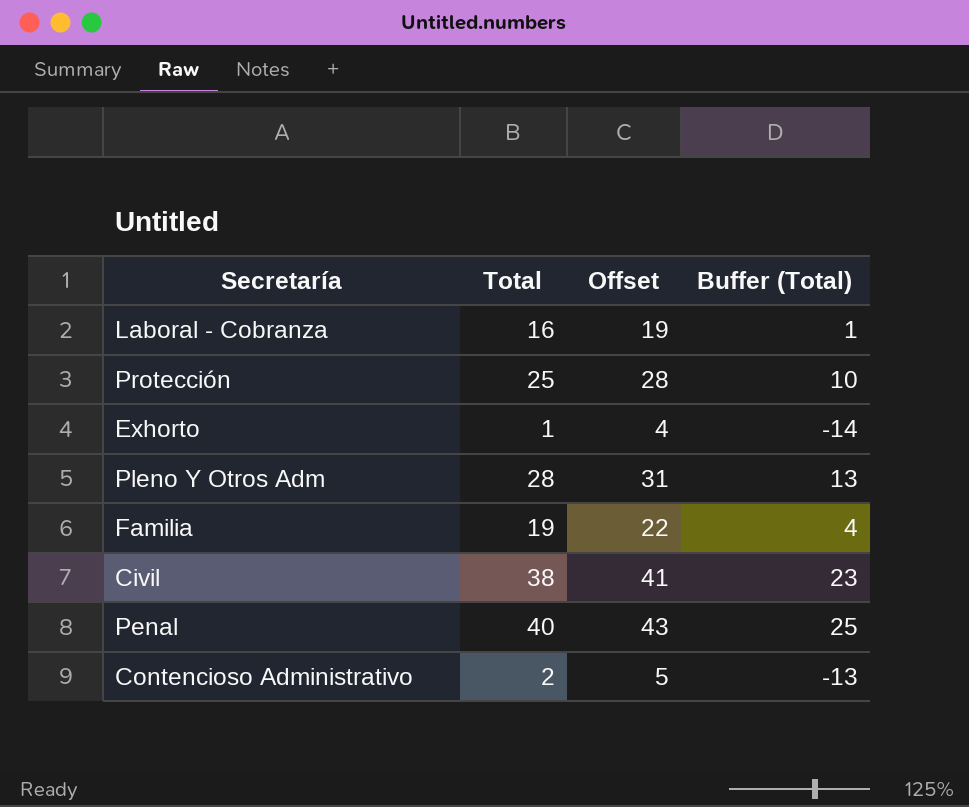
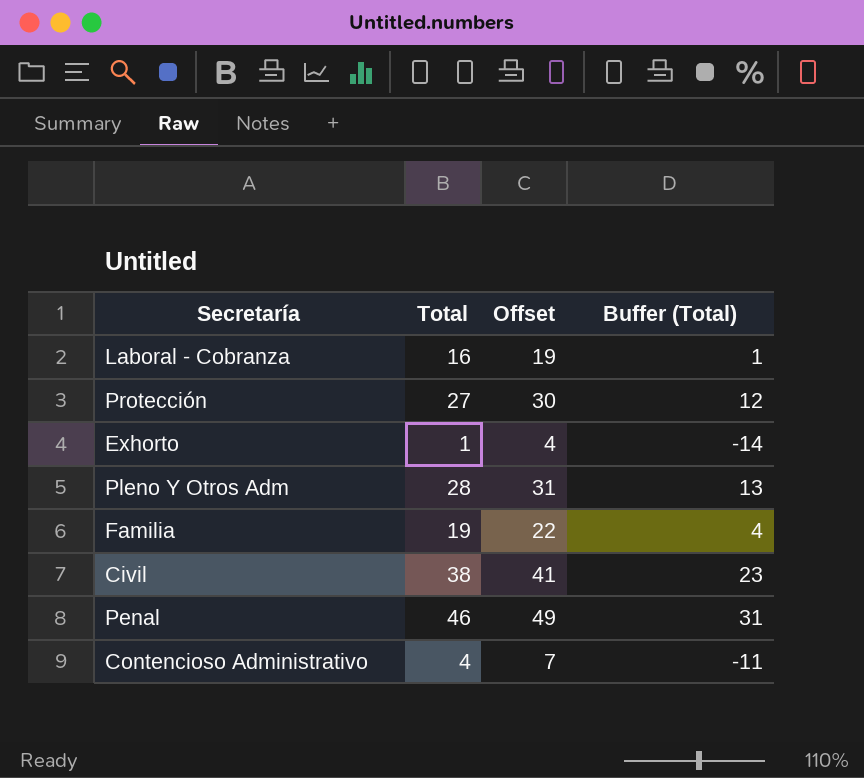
Protección | Total: 25 -> 27
Protección | Offset: 28 -> 30
Protección | Buffer (Total): 10 -> 12
Penal | Total: 40 -> 46
Penal | Offset: 43 -> 49
Penal | Buffer (Total): 25 -> 31
Contencioso Administrativo | Total: 2 -> 4
Contencioso Administrativo | Offset: 5 -> 7
Contencioso Administrativo | Buffer (Total): -13 -> -11

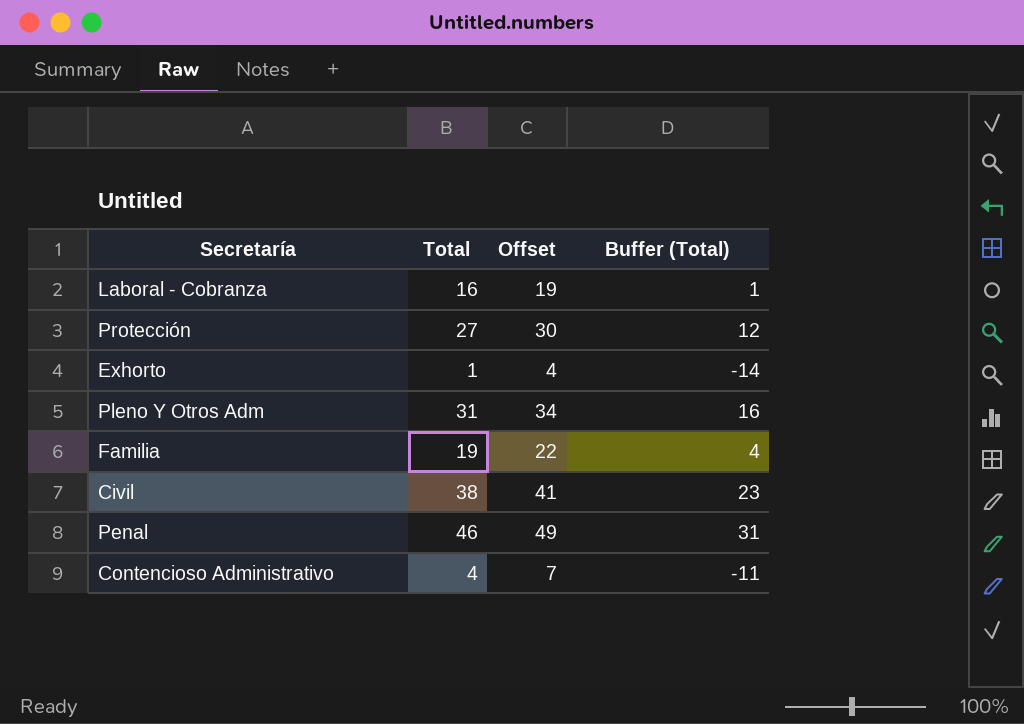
Pleno Y Otros Adm | Total: 28 -> 31
Pleno Y Otros Adm | Offset: 31 -> 34
Pleno Y Otros Adm | Buffer (Total): 13 -> 16

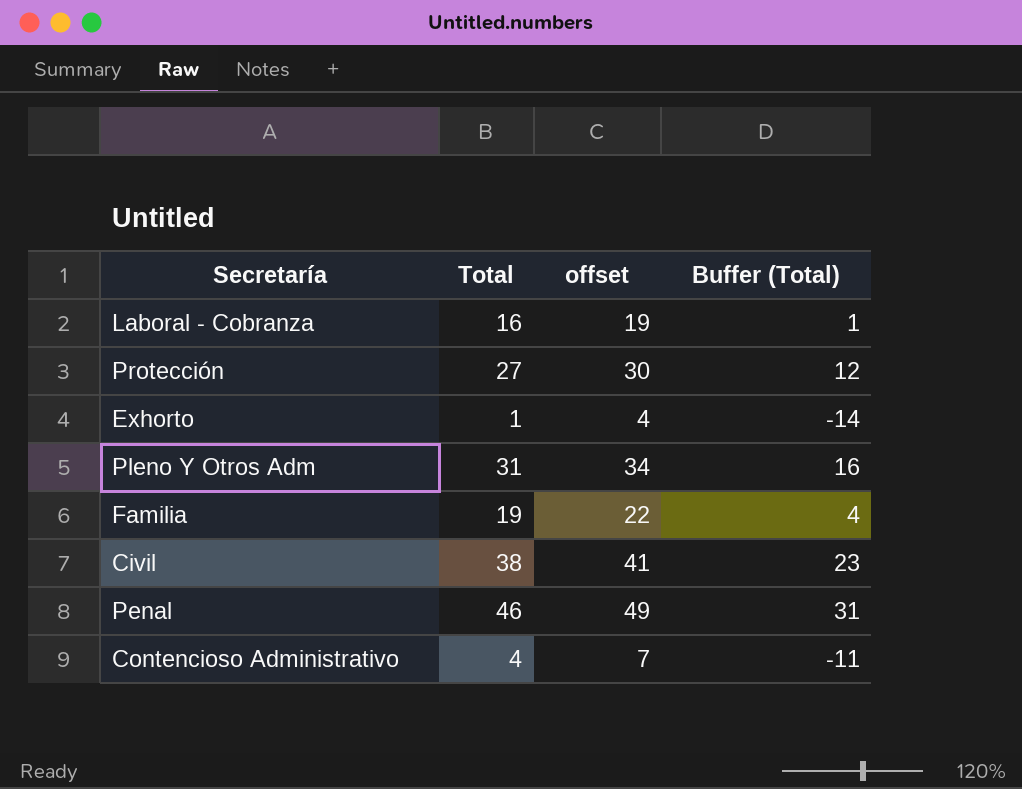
column name: Offset -> offset

